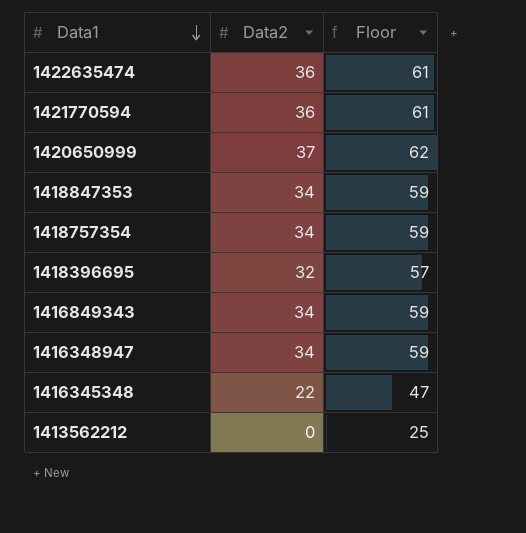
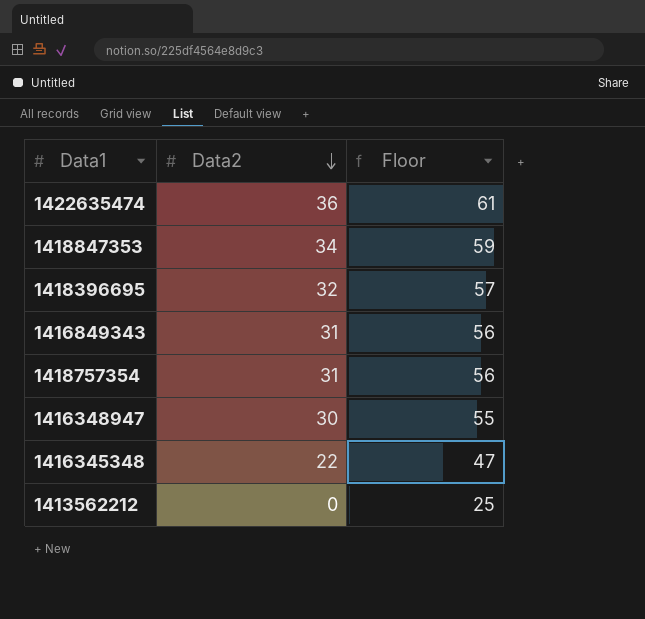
row order: Data1 descending -> Data2 descending
row 1421770594: 36 | 61 -> none
row 1420650999: 37 | 62 -> none
1416849343 | Data2: 34 -> 31
1416849343 | Floor: 59 -> 56
1418757354 | Data2: 34 -> 31
1418757354 | Floor: 59 -> 56
1416348947 | Data2: 34 -> 30
1416348947 | Floor: 59 -> 55

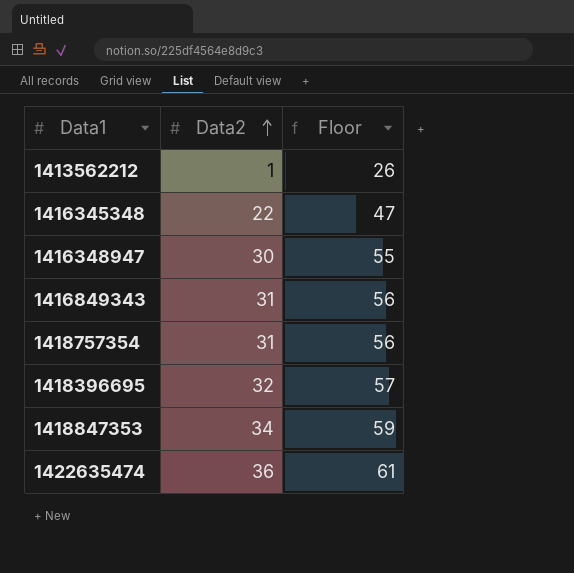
row order: Data2 descending -> Data2 ascending
1413562212 | Data2: 0 -> 1
1413562212 | Floor: 25 -> 26

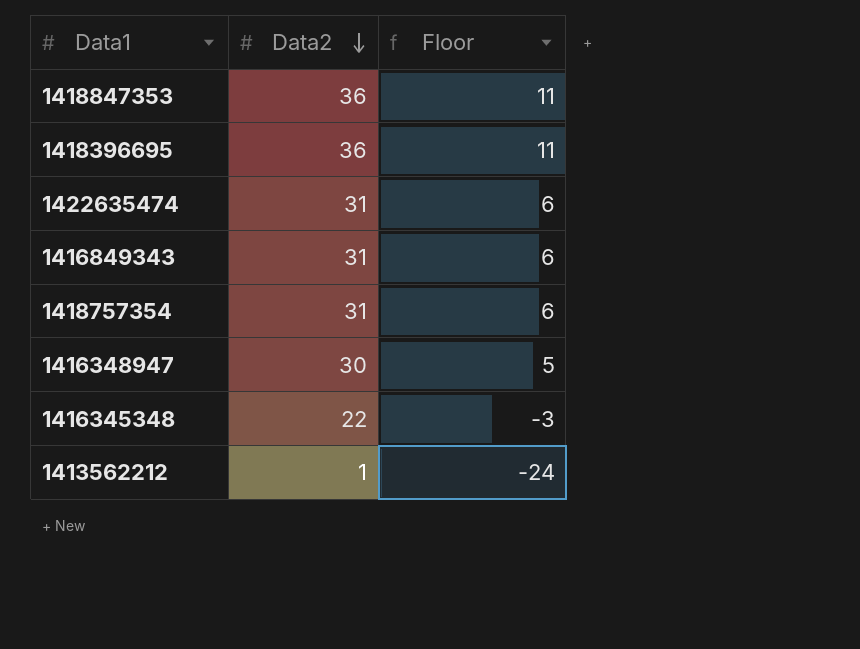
row order: Data2 ascending -> Data2 descending
column Floor | formula: [Data2] + 25 -> [Data2] - 25
1418847353 | Data2: 34 -> 36
1418396695 | Data2: 32 -> 36
1422635474 | Data2: 36 -> 31

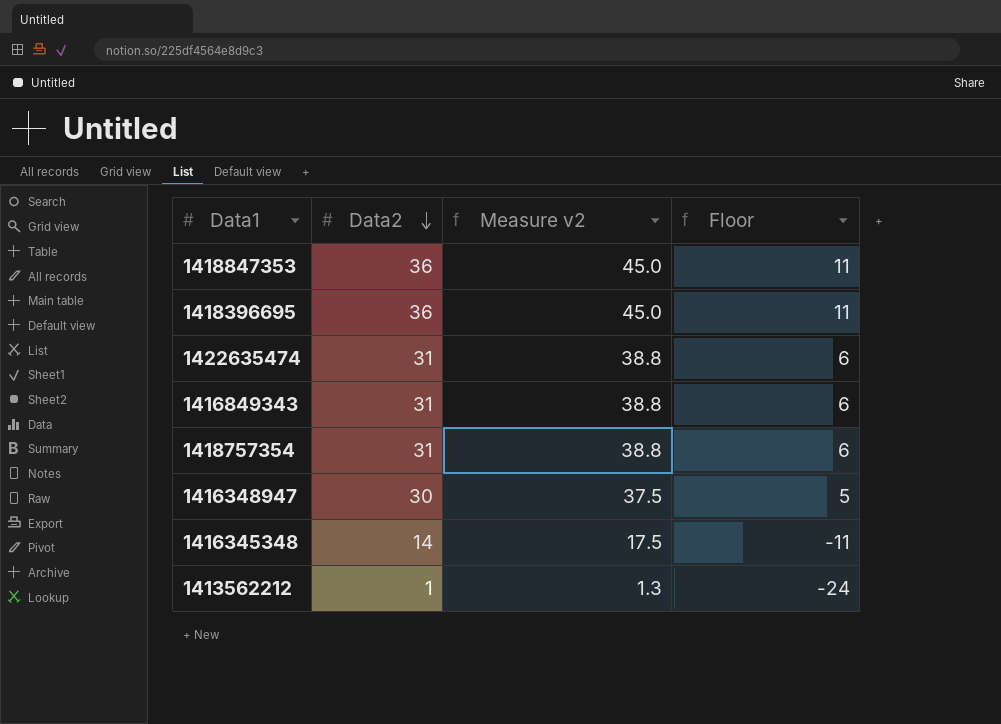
column Measure v2 | formula: none -> [Data2] * 1.25
1416345348 | Data2: 22 -> 14
1416345348 | Floor: -3 -> -11

